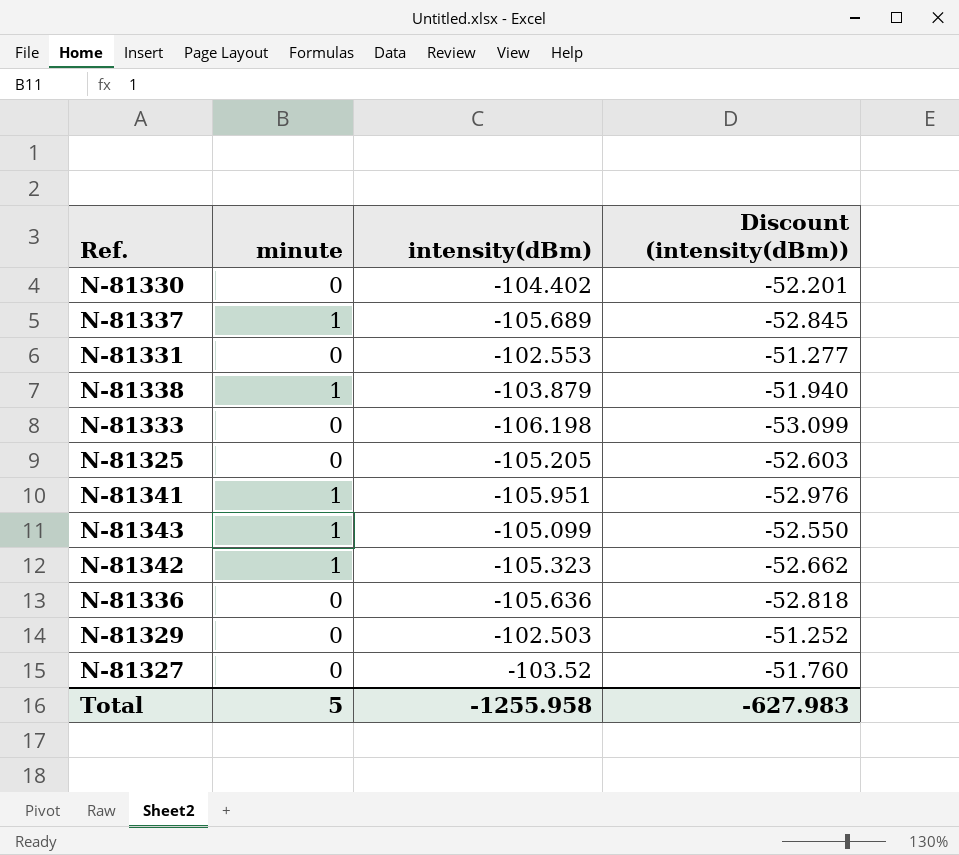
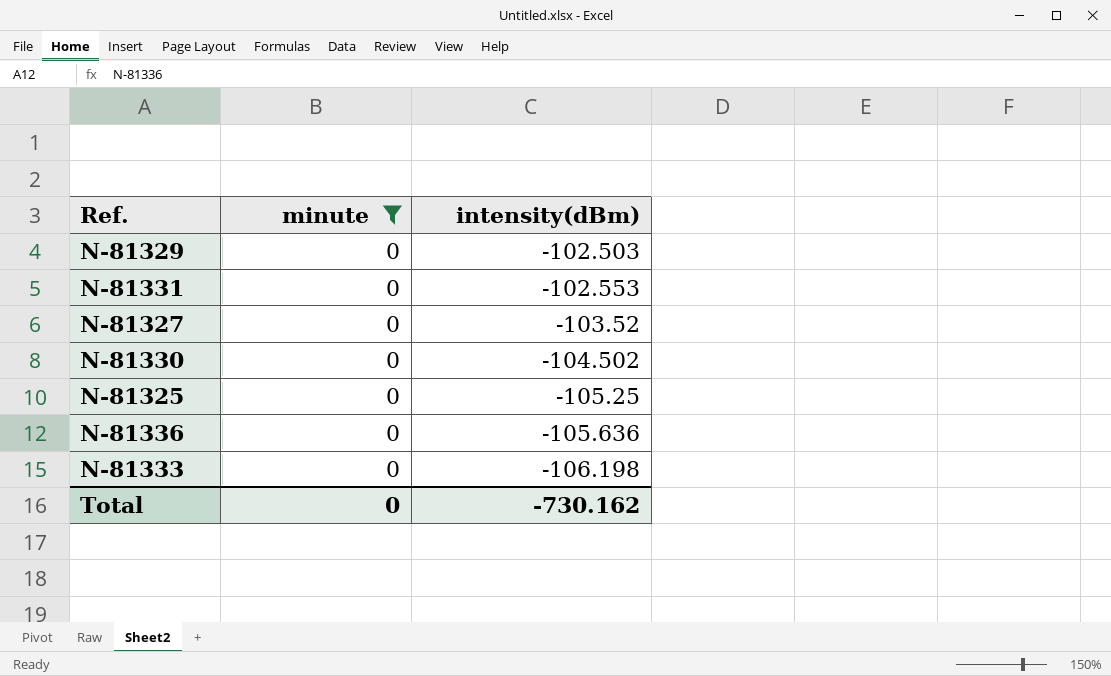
filter: none -> minute = 0
row order: none -> intensity(dBm) descending
column Discount (intensity(dBm)) | formula: [intensity(dBm)] * 0.5 -> none
N-81330 | intensity(dBm): -104.402 -> -104.502
N-81325 | intensity(dBm): -105.205 -> -105.25
Total | minute: 5 -> 0
Total | intensity(dBm): -1255.958 -> -730.162

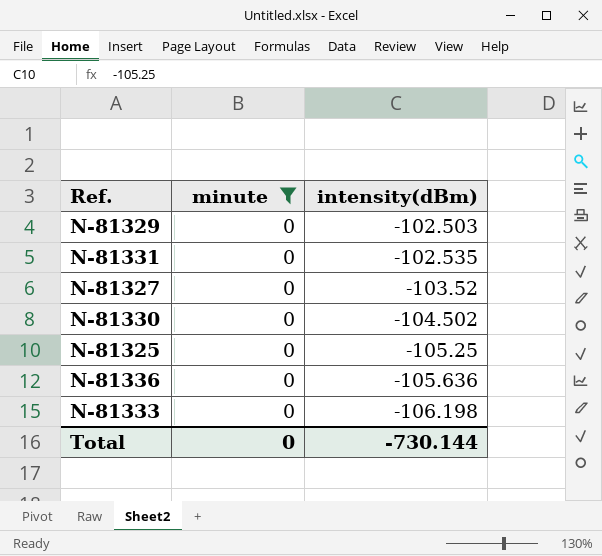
N-81331 | intensity(dBm): -102.553 -> -102.535
Total | intensity(dBm): -730.162 -> -730.144

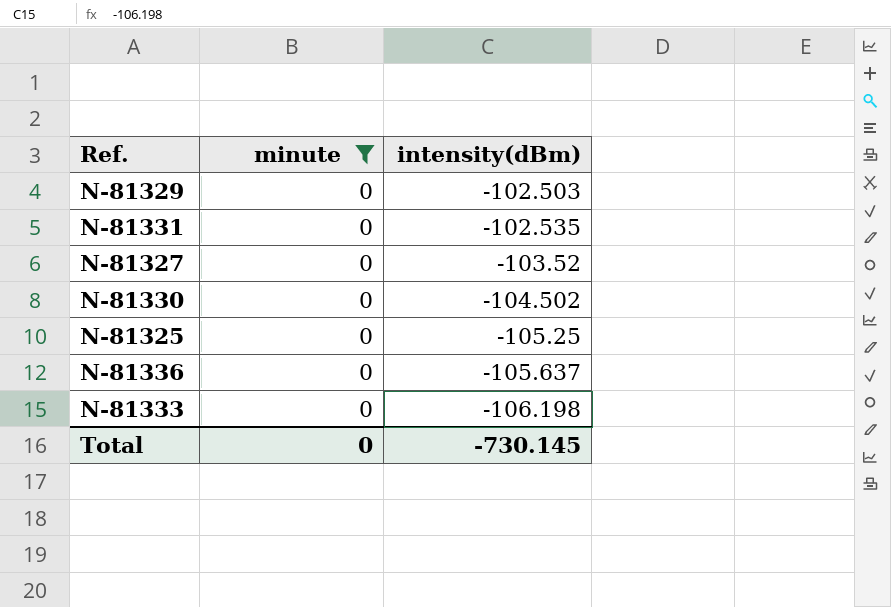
N-81336 | intensity(dBm): -105.636 -> -105.637
Total | intensity(dBm): -730.144 -> -730.145

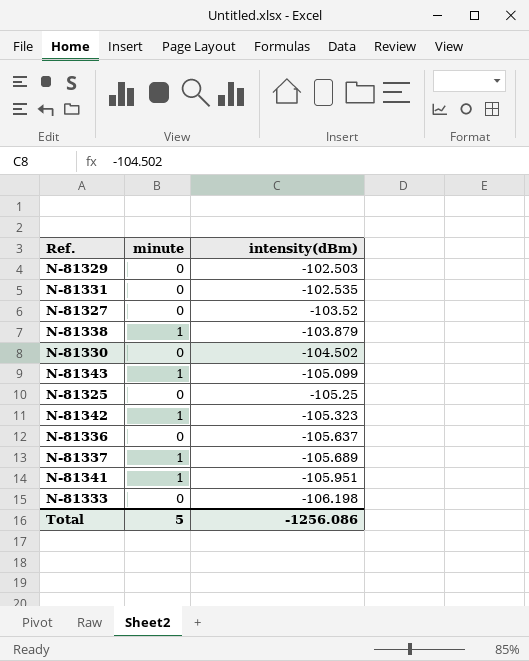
filter: minute = 0 -> none
Total | minute: 0 -> 5
Total | intensity(dBm): -730.145 -> -1256.086

